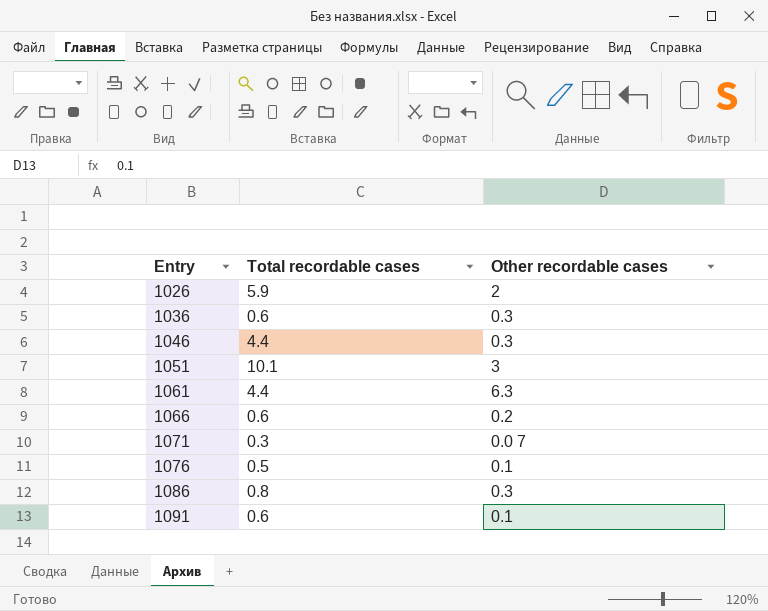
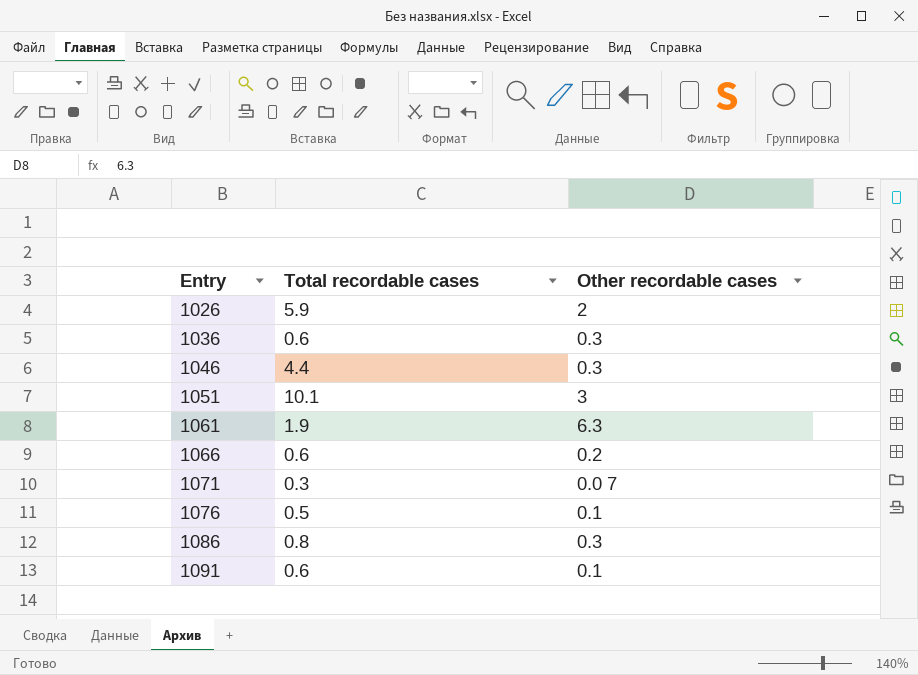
1061 | Total recordable cases: 4.4 -> 1.9

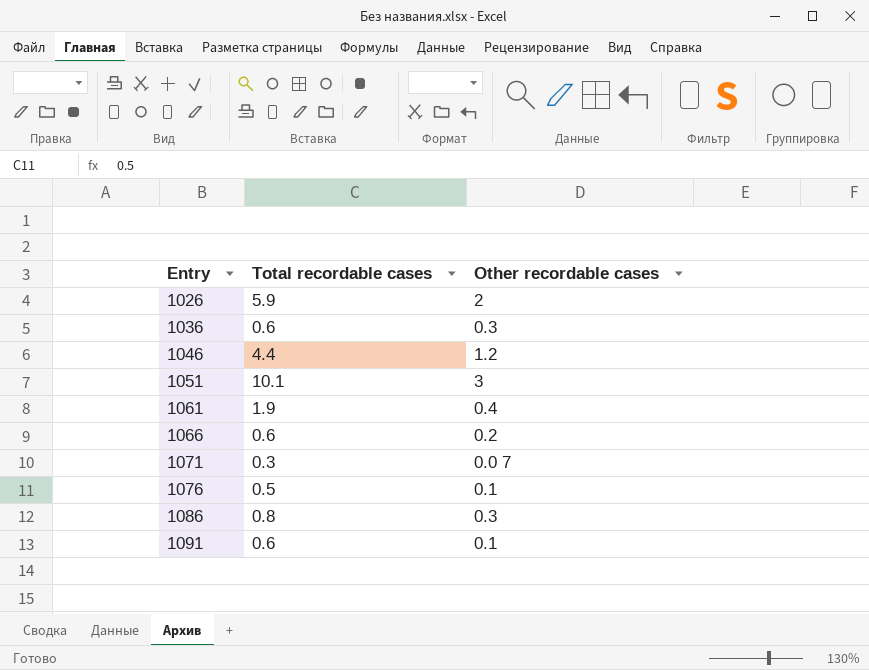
1046 | Other recordable cases: 0.3 -> 1.2
1061 | Other recordable cases: 6.3 -> 0.4

